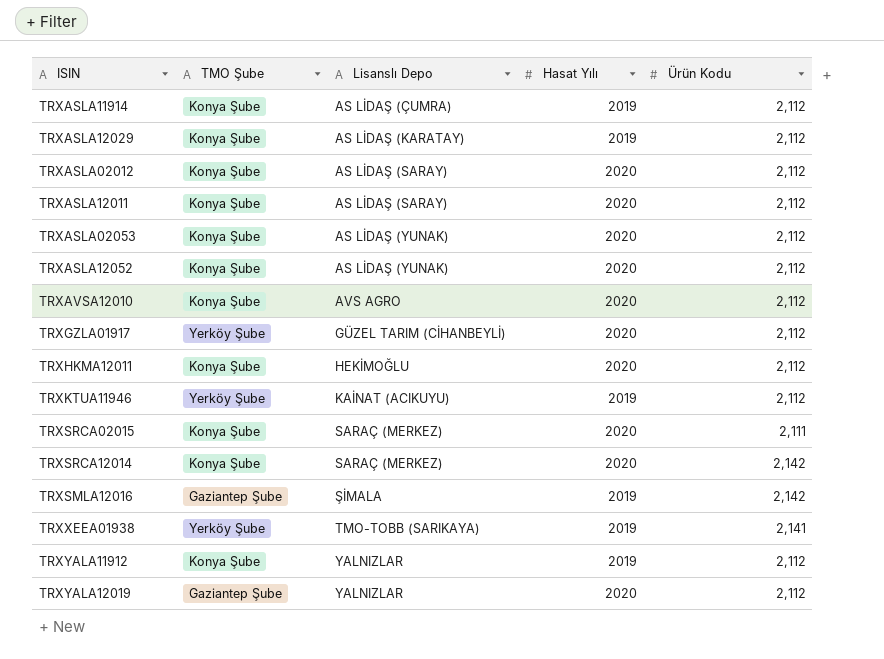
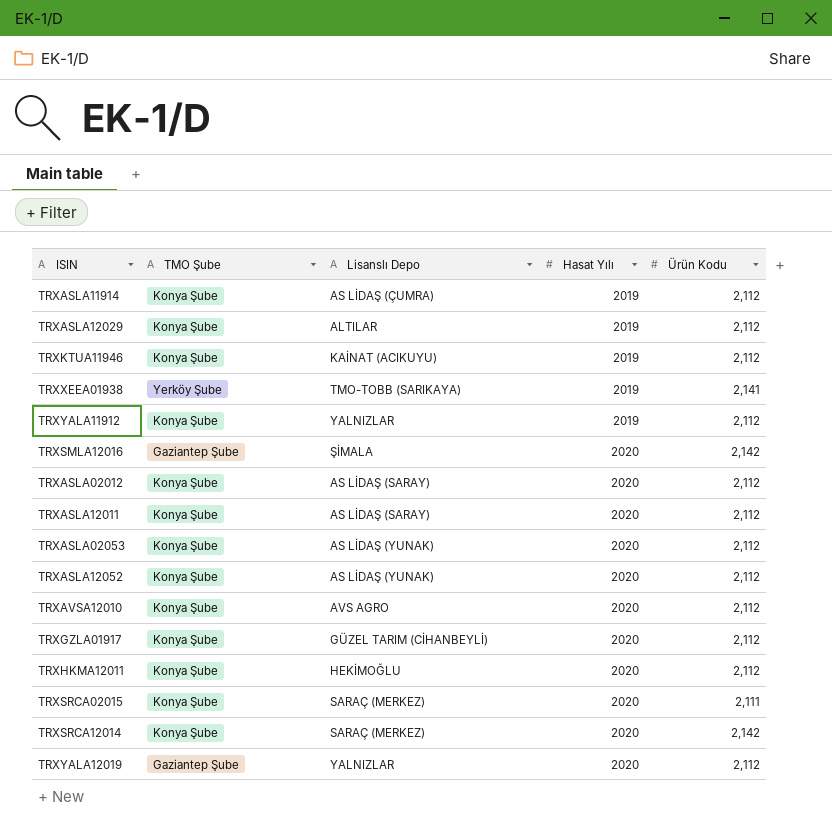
row order: Lisanslı Depo ascending -> Hasat Yılı ascending
TRXASLA12029 | Lisanslı Depo: AS LİDAŞ (KARATAY) -> ALTILAR
TRXKTUA11946 | TMO Şube: Yerköy Şube -> Konya Şube
TRXSMLA12016 | Hasat Yılı: 2019 -> 2020
TRXGZLA01917 | TMO Şube: Yerköy Şube -> Konya Şube

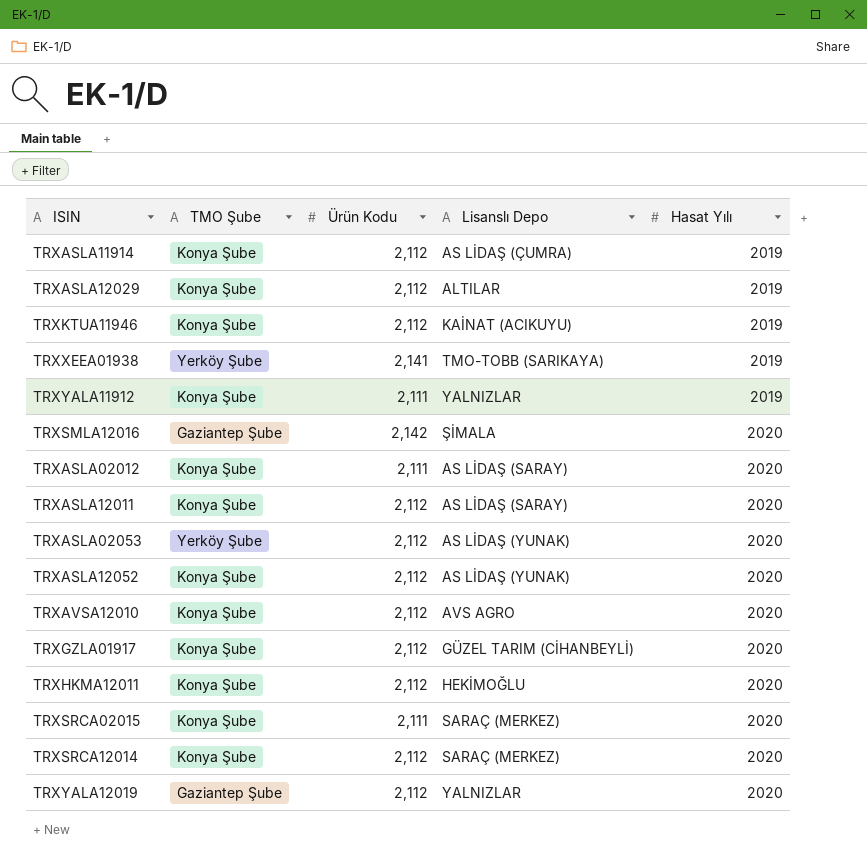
column Ürün Kodu | position: 5 -> 3
TRXYALA11912 | Ürün Kodu: 2,112 -> 2,111
TRXASLA02012 | Ürün Kodu: 2,112 -> 2,111
TRXASLA02053 | TMO Şube: Konya Şube -> Yerköy Şube
TRXSRCA12014 | Ürün Kodu: 2,142 -> 2,112

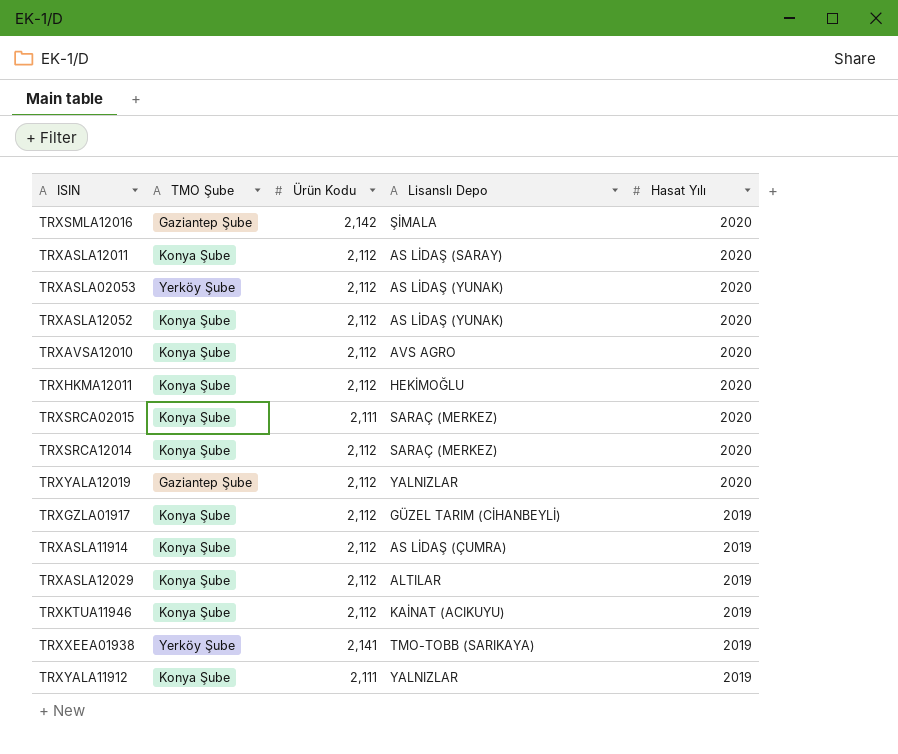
row order: Hasat Yılı ascending -> Hasat Yılı descending
row TRXASLA02012: Konya Şube | 2,111 | AS LİDAŞ (SARAY) | 2020 -> none
TRXGZLA01917 | Hasat Yılı: 2020 -> 2019

